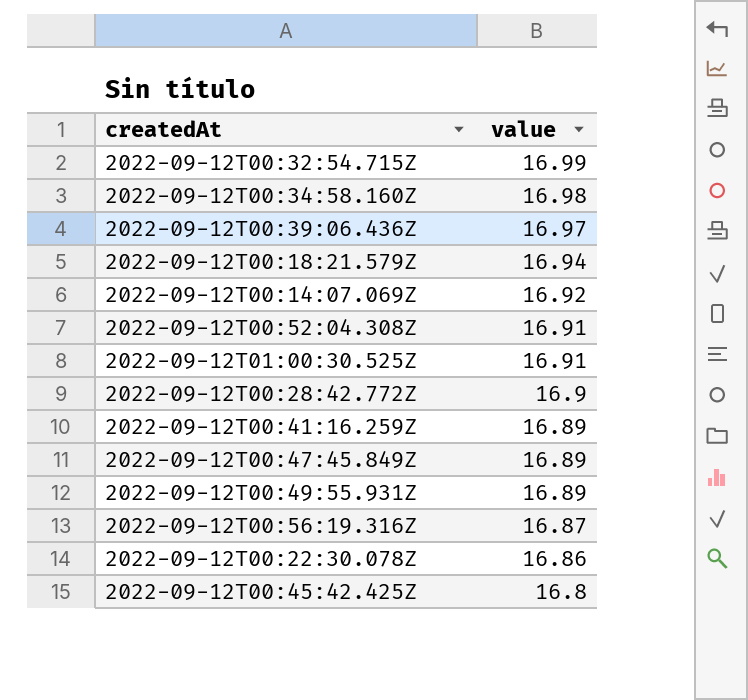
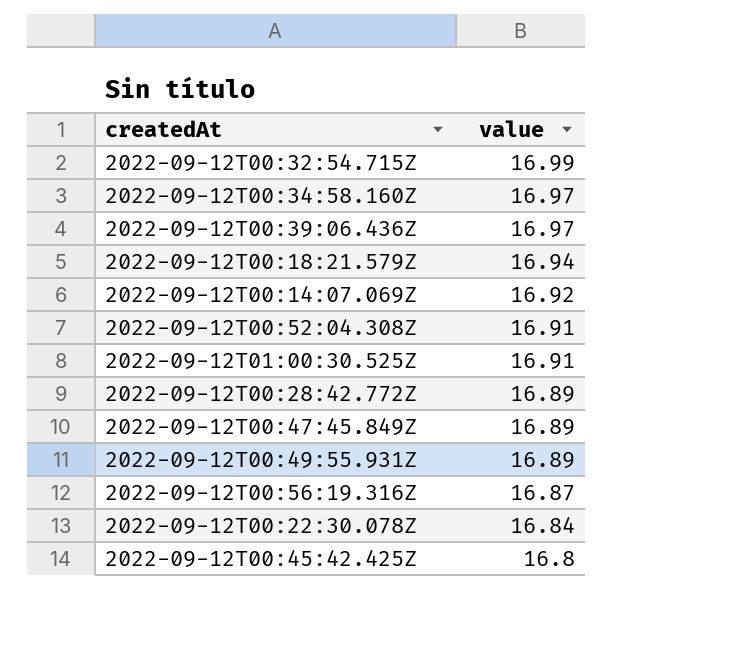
row 2022-09-12T00:41:16.259Z: 16.89 -> none
2022-09-12T00:34:58.160Z | value: 16.98 -> 16.97
2022-09-12T00:28:42.772Z | value: 16.9 -> 16.89
2022-09-12T00:22:30.078Z | value: 16.86 -> 16.84

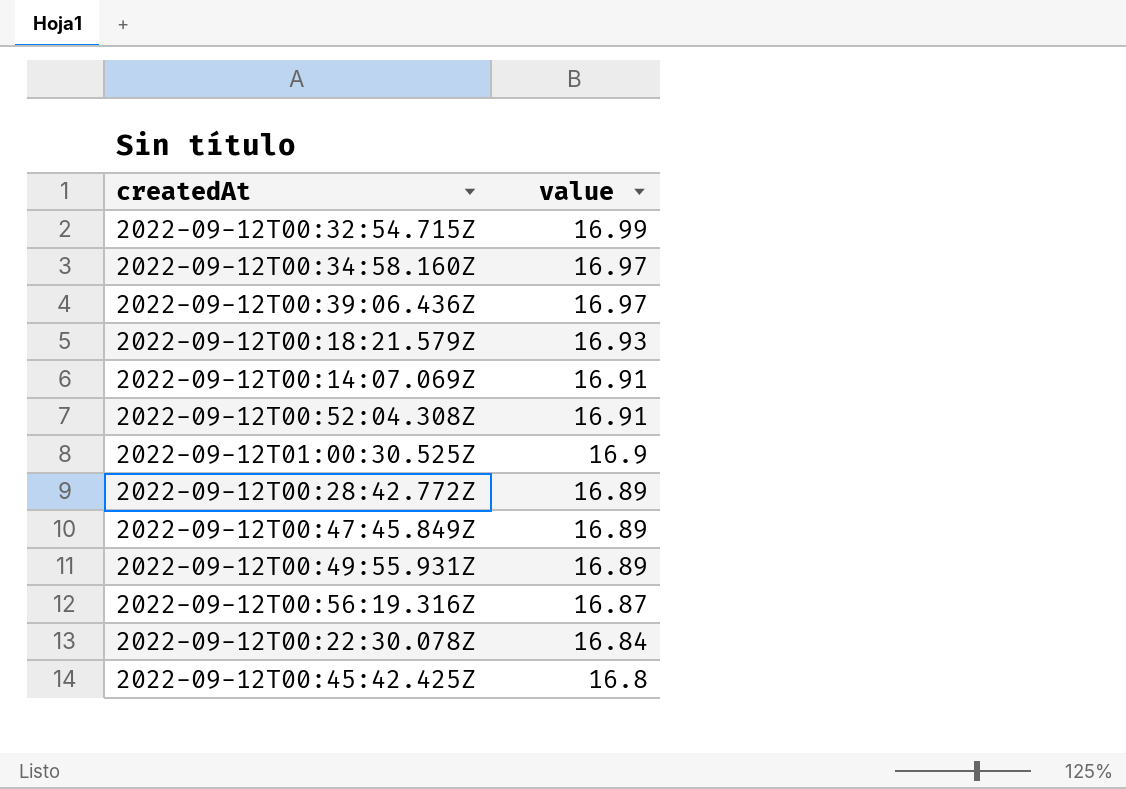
2022-09-12T00:18:21.579Z | value: 16.94 -> 16.93
2022-09-12T00:14:07.069Z | value: 16.92 -> 16.91
2022-09-12T01:00:30.525Z | value: 16.91 -> 16.9

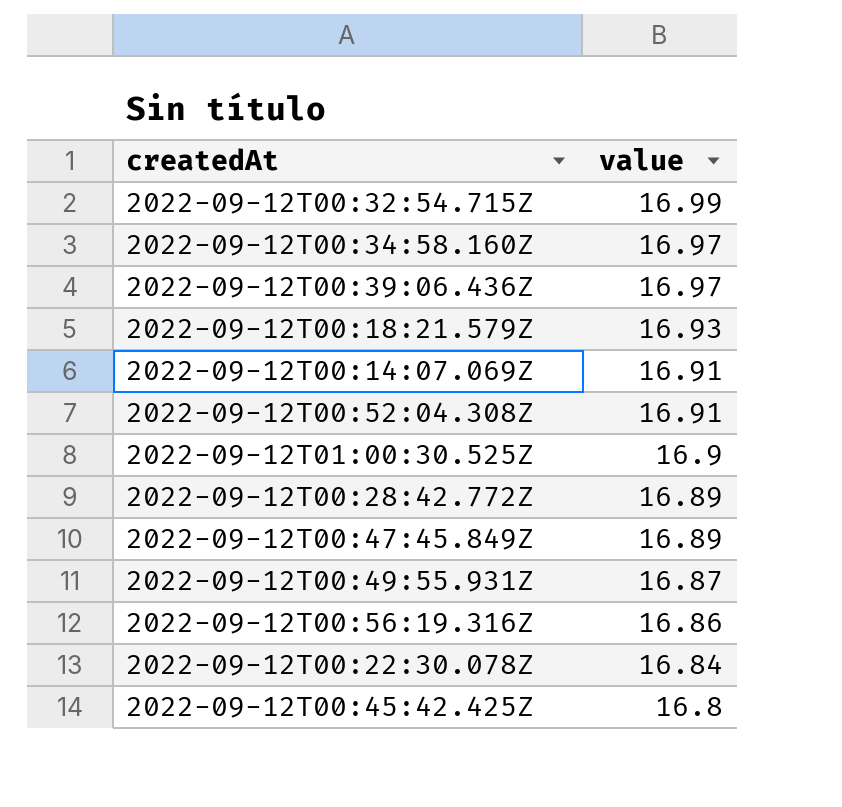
2022-09-12T00:49:55.931Z | value: 16.89 -> 16.87
2022-09-12T00:56:19.316Z | value: 16.87 -> 16.86

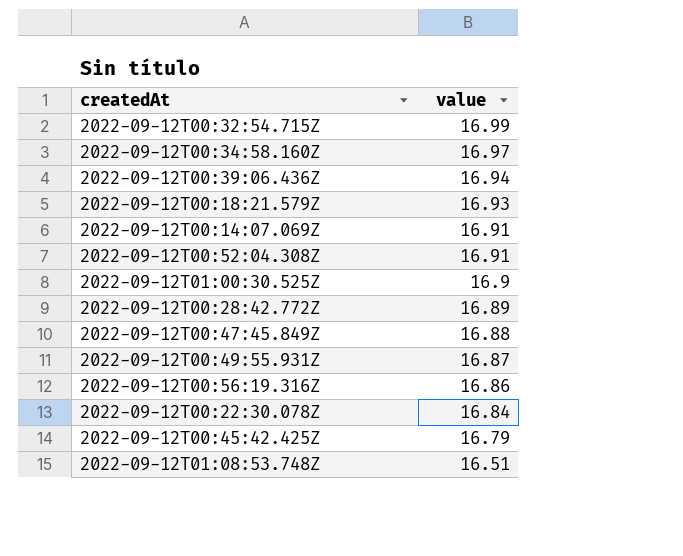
2022-09-12T00:39:06.436Z | value: 16.97 -> 16.94
2022-09-12T00:47:45.849Z | value: 16.89 -> 16.88
2022-09-12T00:45:42.425Z | value: 16.8 -> 16.79
row 2022-09-12T01:08:53.748Z: none -> 16.51

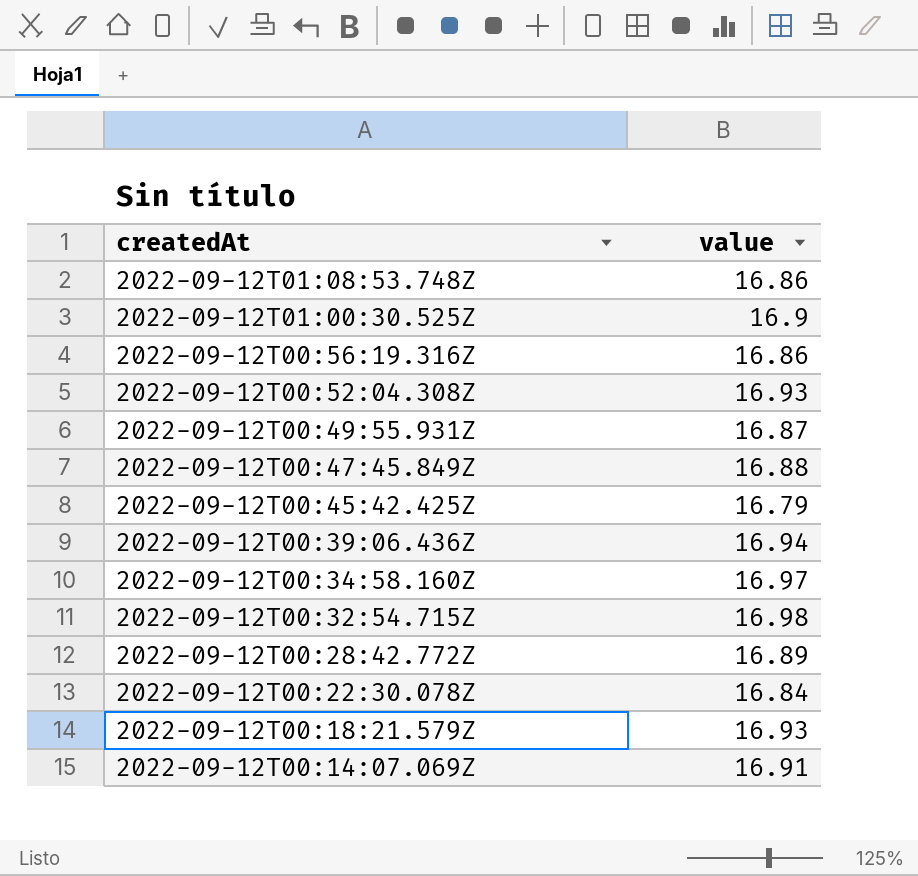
row order: value descending -> createdAt descending
2022-09-12T01:08:53.748Z | value: 16.51 -> 16.86
2022-09-12T00:52:04.308Z | value: 16.91 -> 16.93
2022-09-12T00:32:54.715Z | value: 16.99 -> 16.98

